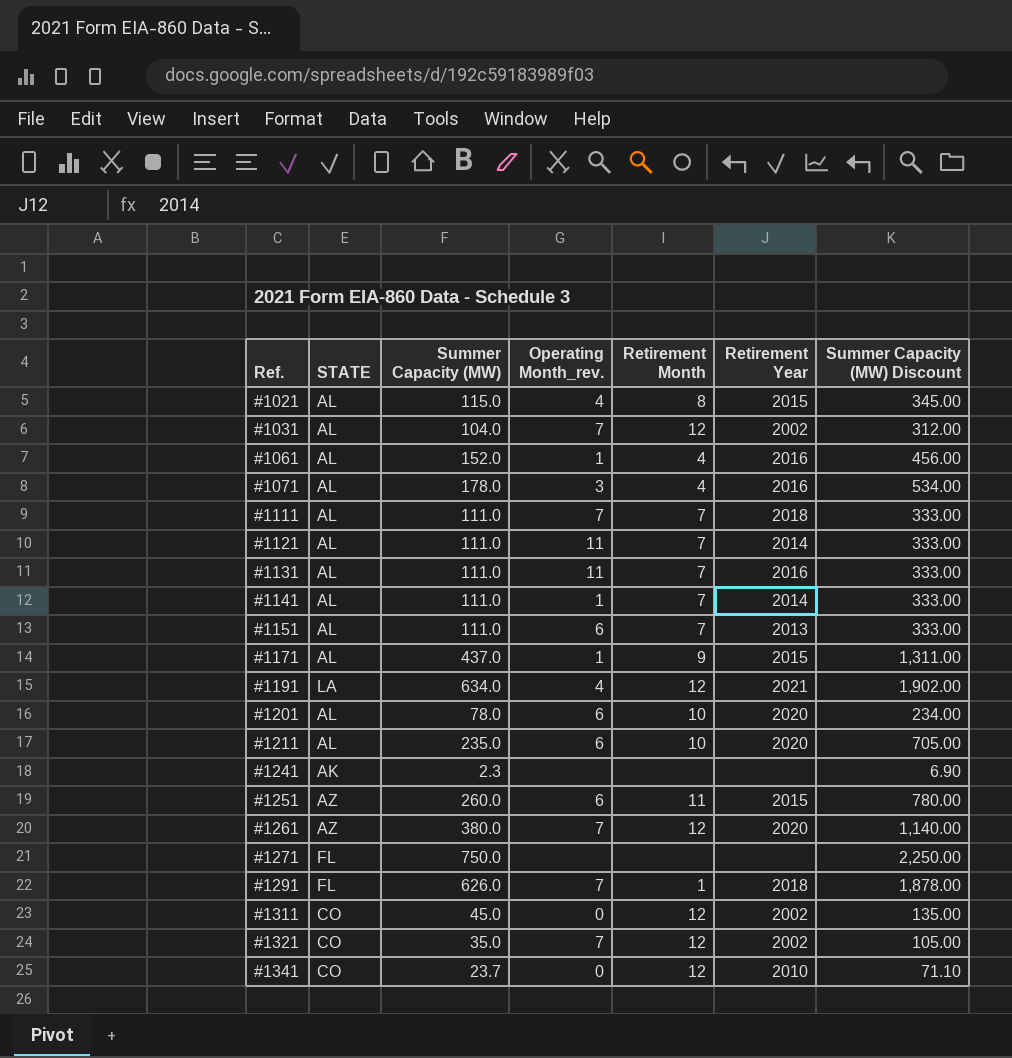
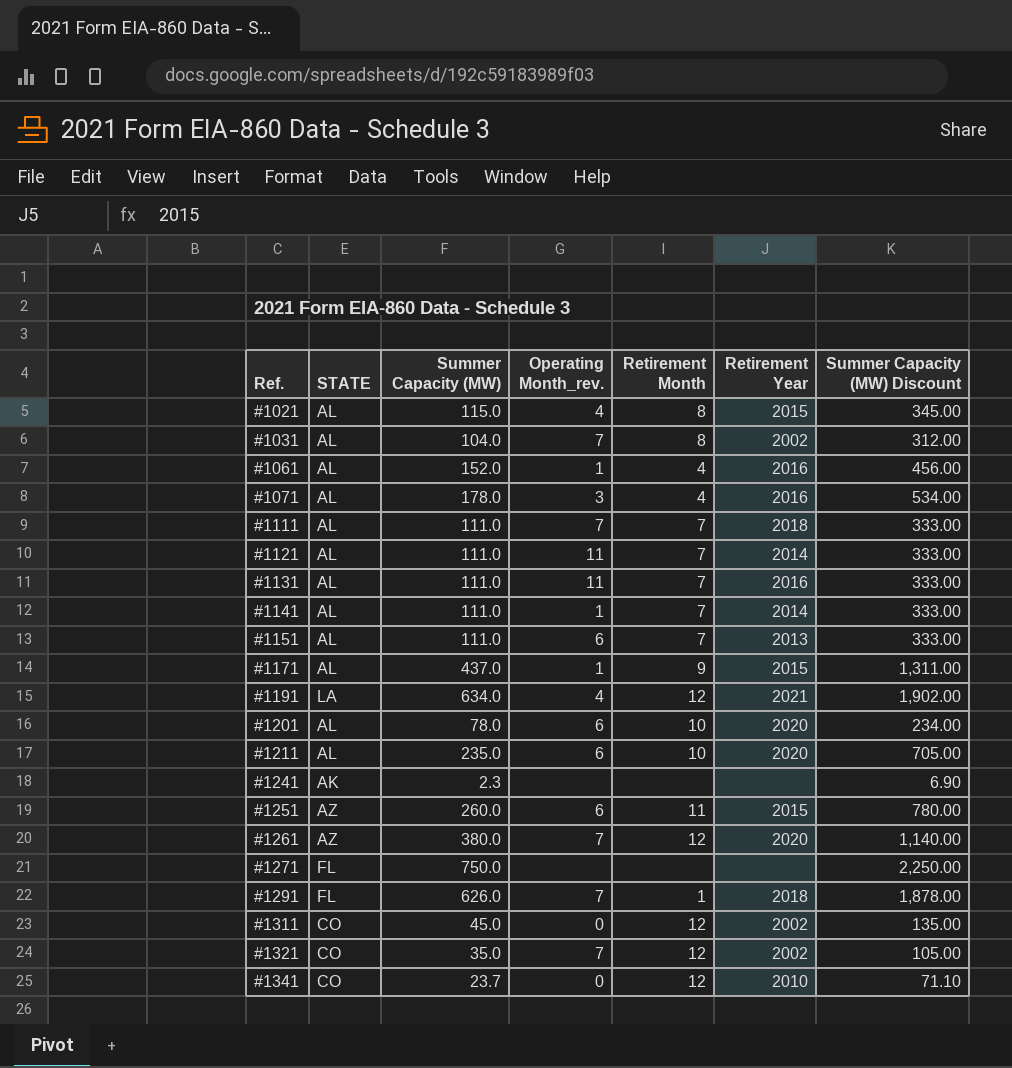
#1031 | Retirement Month: 12 -> 8

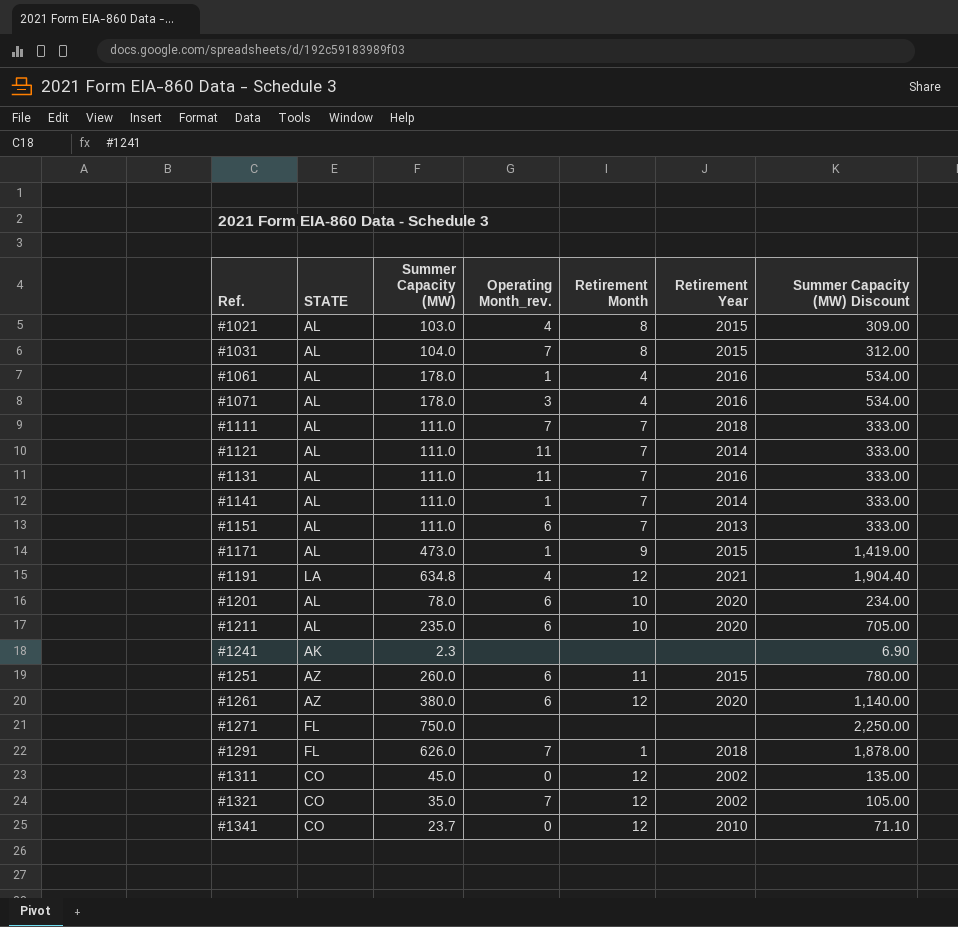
#1021 | Summer Capacity (MW): 115.0 -> 103.0
#1021 | Summer Capacity (MW) Discount: 345.00 -> 309.00
#1031 | Retirement Year: 2002 -> 2015
#1061 | Summer Capacity (MW): 152.0 -> 178.0
#1061 | Summer Capacity (MW) Discount: 456.00 -> 534.00
#1171 | Summer Capacity (MW): 437.0 -> 473.0
#1171 | Summer Capacity (MW) Discount: 1,311.00 -> 1,419.00
#1191 | Summer Capacity (MW): 634.0 -> 634.8
#1191 | Summer Capacity (MW) Discount: 1,902.00 -> 1,904.40
#1261 | Operating Month_rev.: 7 -> 6

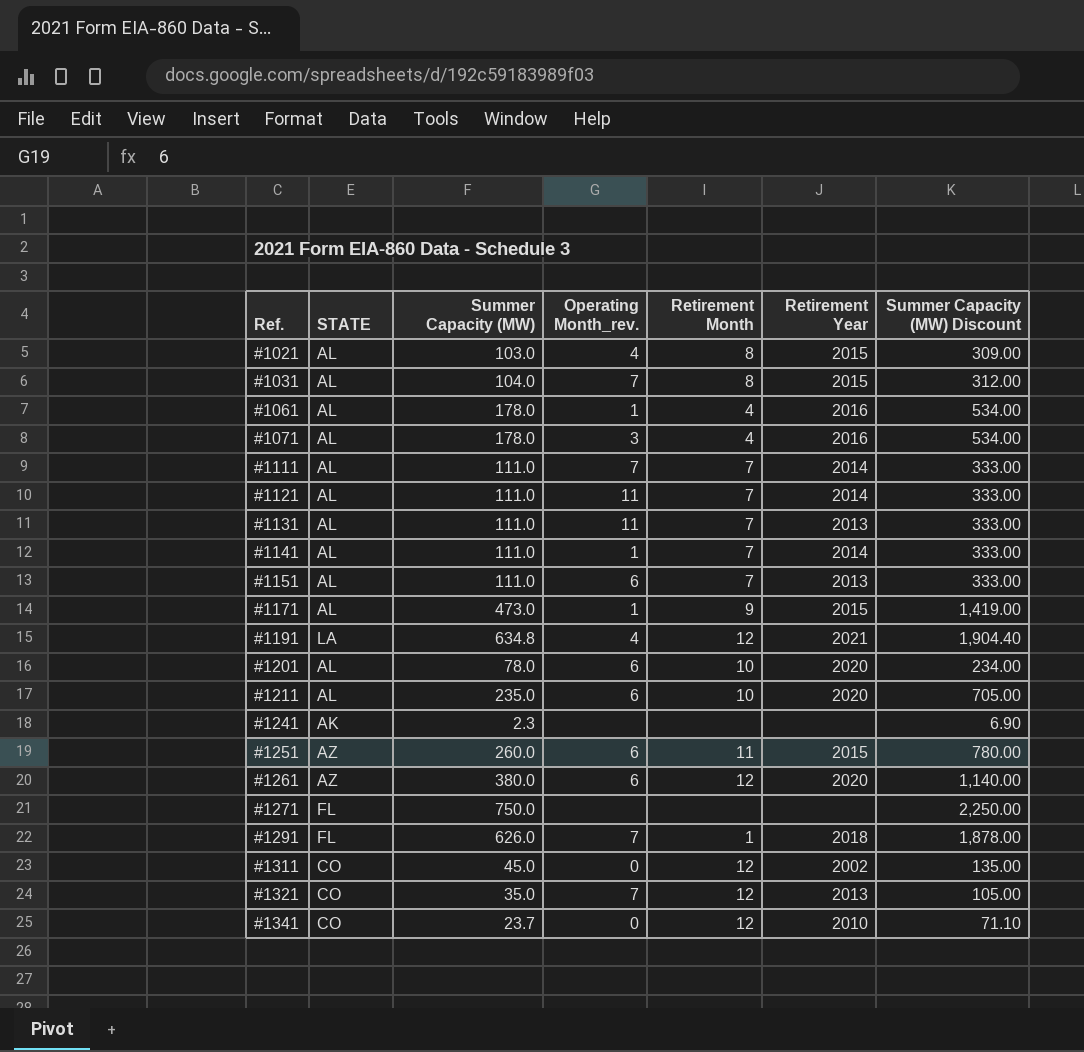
#1111 | Retirement Year: 2018 -> 2014
#1131 | Retirement Year: 2016 -> 2013
#1321 | Retirement Year: 2002 -> 2013

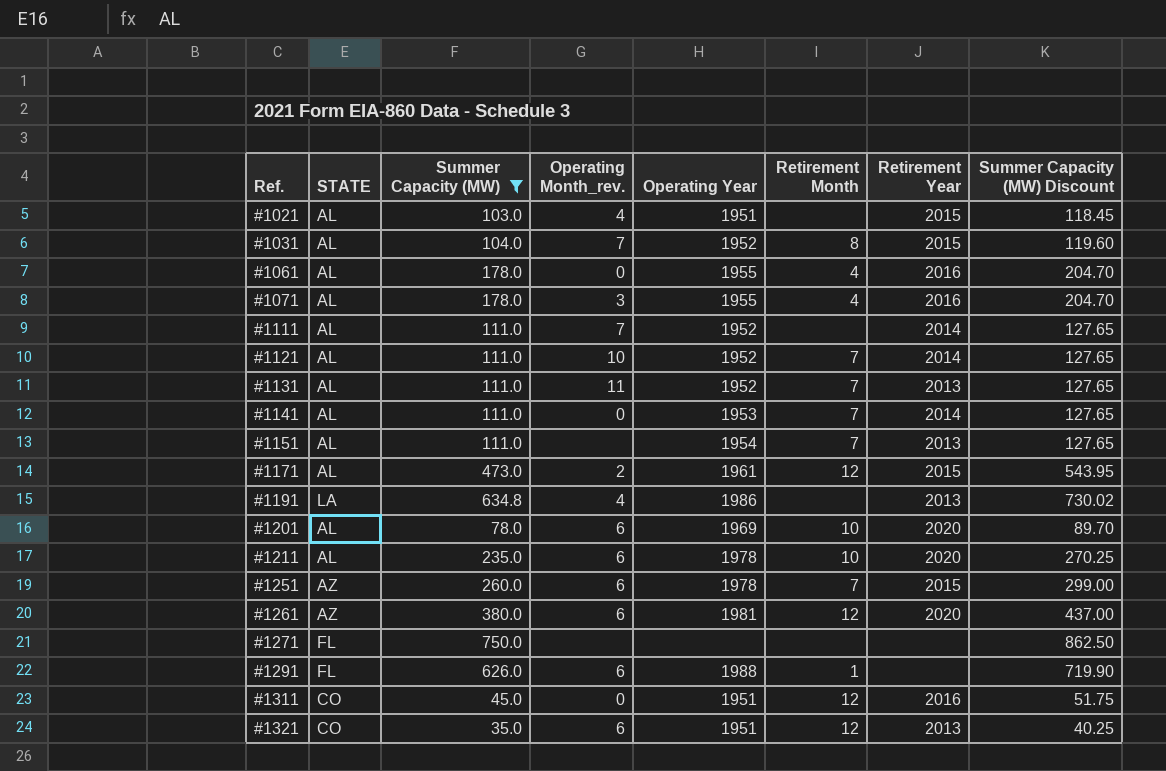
filter: none -> Summer Capacity (MW) >= 35.0
column Operating Year | position: none -> 5
column Summer Capacity (MW) Discount | formula: [Summer Capacity (MW)] * 3 -> [Summer Capacity (MW)] * 1.15
#1021 | Retirement Month: 8 -> none
#1061 | Operating Month_rev.: 1 -> 0
#1111 | Retirement Month: 7 -> none
#1121 | Operating Month_rev.: 11 -> 10
#1141 | Operating Month_rev.: 1 -> 0
#1151 | Operating Month_rev.: 6 -> none
#1171 | Operating Month_rev.: 1 -> 2
#1171 | Retirement Month: 9 -> 12
#1191 | Retirement Month: 12 -> none
#1191 | Retirement Year: 2021 -> 2013
#1251 | Retirement Month: 11 -> 7
#1291 | Operating Month_rev.: 7 -> 6
#1291 | Retirement Year: 2018 -> none
#1311 | Retirement Year: 2002 -> 2016
#1321 | Operating Month_rev.: 7 -> 6

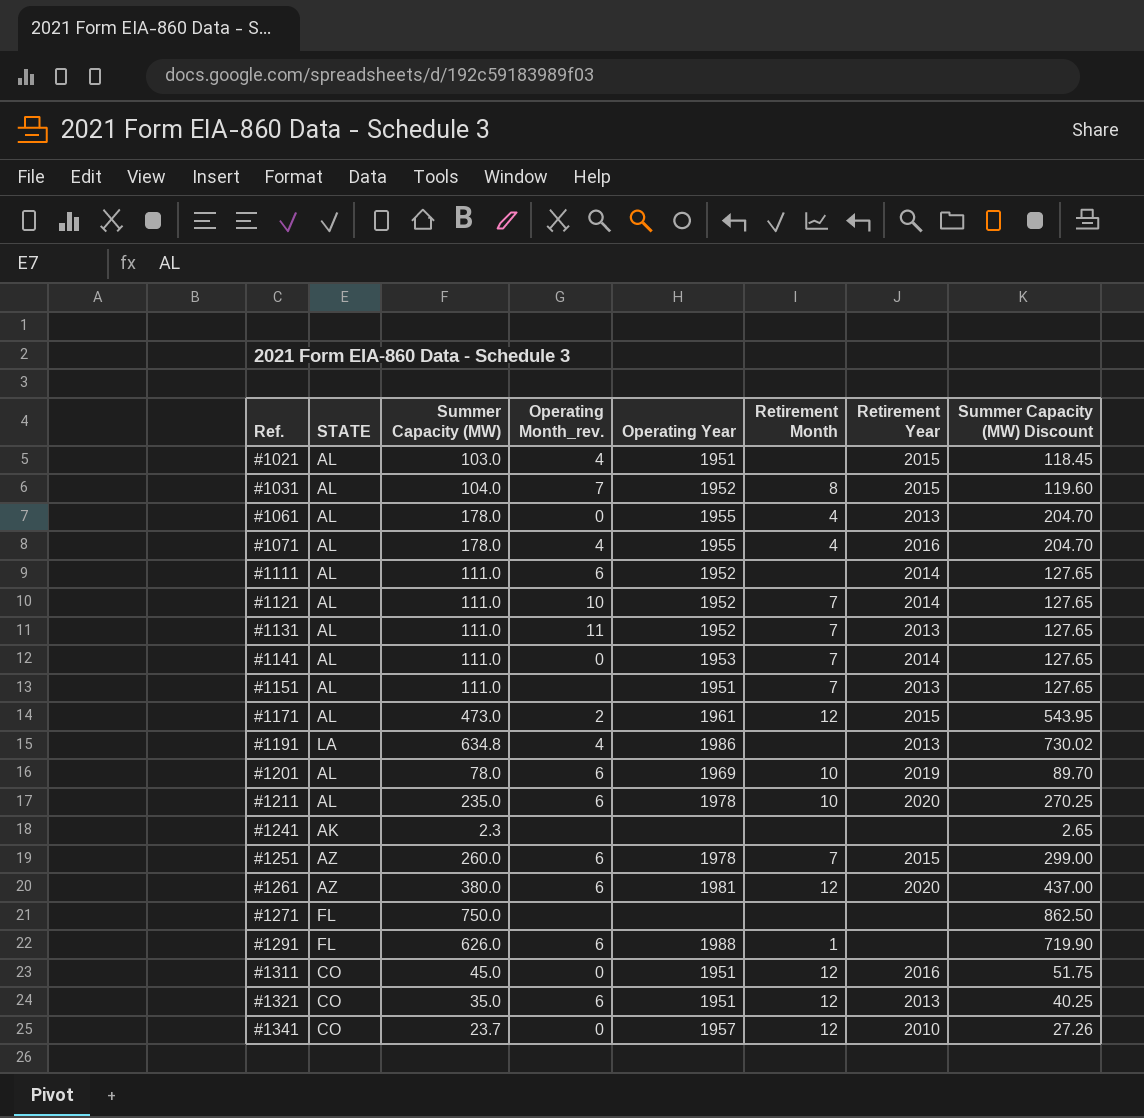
filter: Summer Capacity (MW) >= 35.0 -> none
#1061 | Retirement Year: 2016 -> 2013
#1071 | Operating Month_rev.: 3 -> 4
#1111 | Operating Month_rev.: 7 -> 6
#1151 | Operating Year: 1954 -> 1951
#1201 | Retirement Year: 2020 -> 2019

